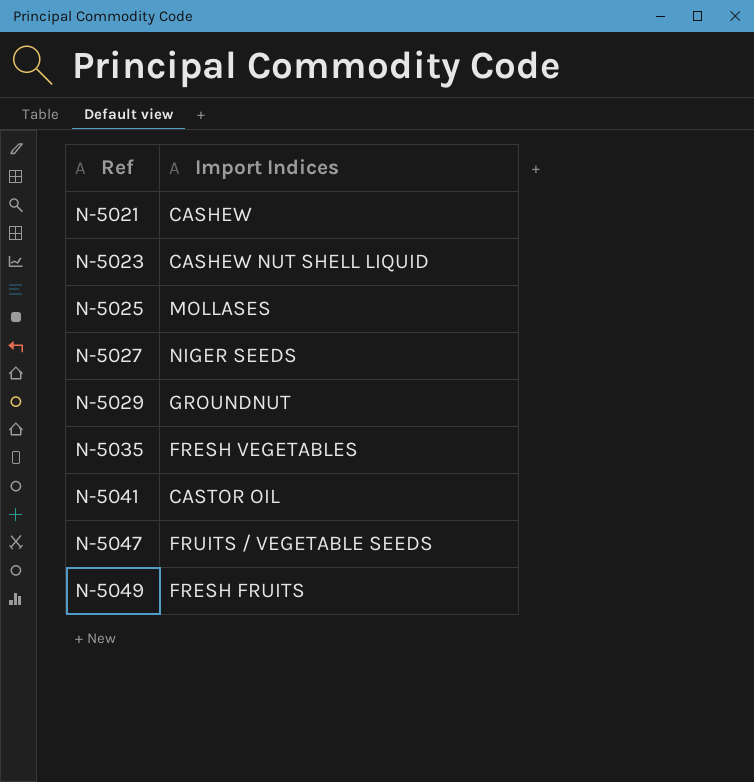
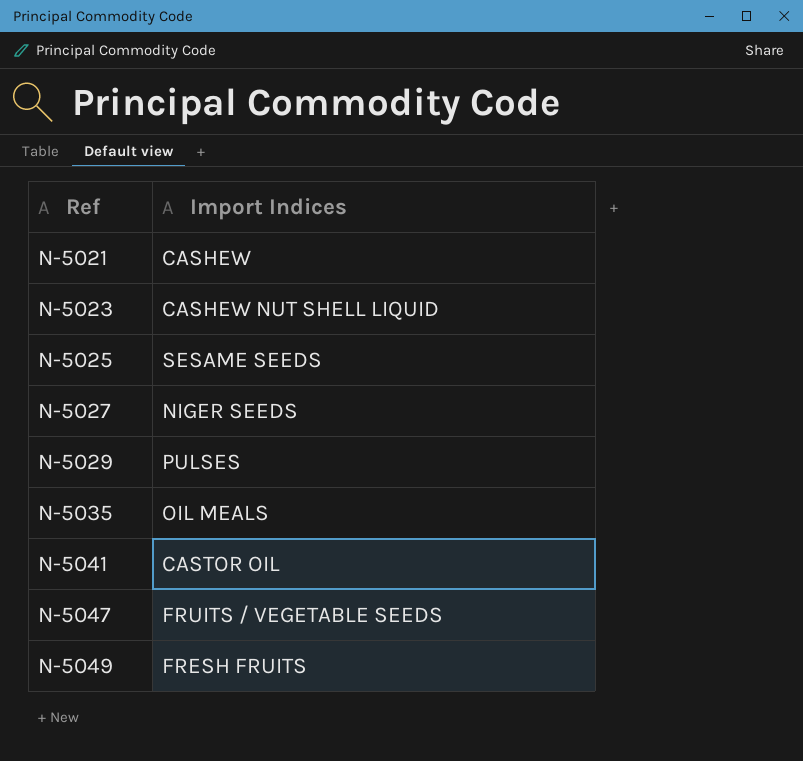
N-5025 | Import Indices: MOLLASES -> SESAME SEEDS
N-5029 | Import Indices: GROUNDNUT -> PULSES
N-5035 | Import Indices: FRESH VEGETABLES -> OIL MEALS

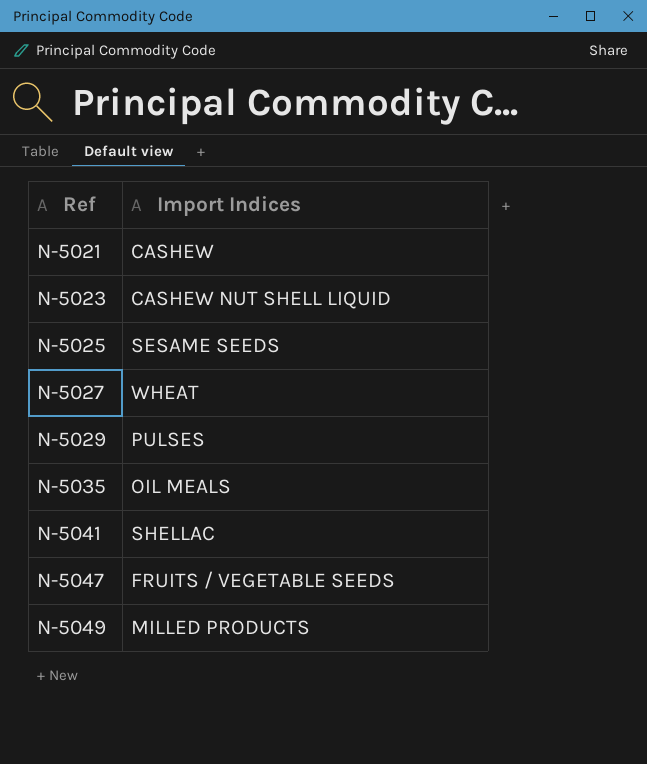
N-5027 | Import Indices: NIGER SEEDS -> WHEAT
N-5041 | Import Indices: CASTOR OIL -> SHELLAC
N-5049 | Import Indices: FRESH FRUITS -> MILLED PRODUCTS

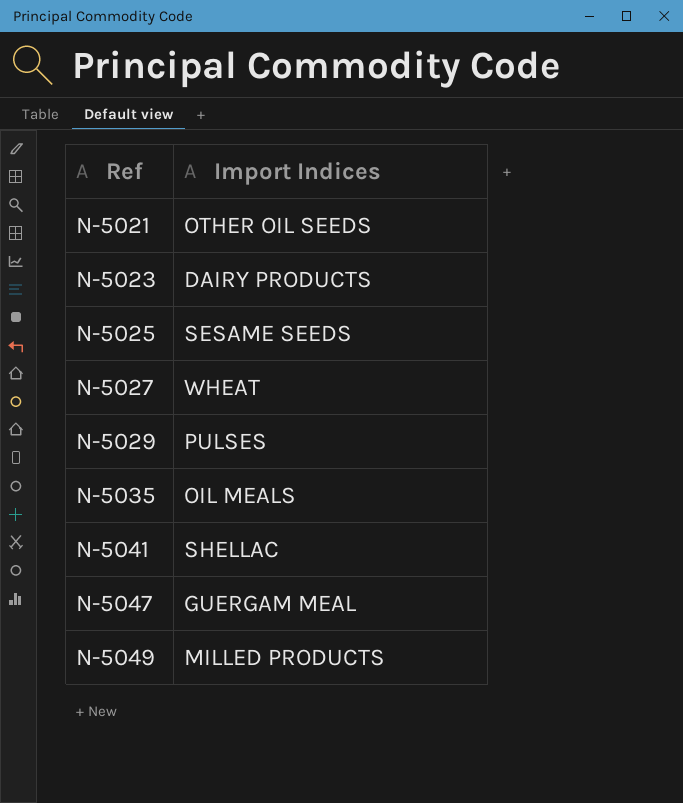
N-5021 | Import Indices: CASHEW -> OTHER OIL SEEDS
N-5023 | Import Indices: CASHEW NUT SHELL LIQUID -> DAIRY PRODUCTS
N-5047 | Import Indices: FRUITS / VEGETABLE SEEDS -> GUERGAM MEAL

